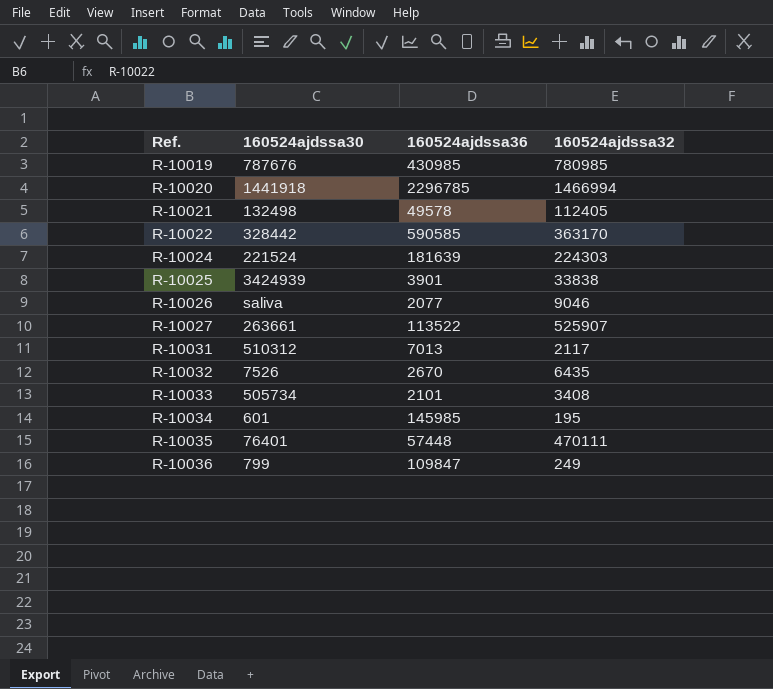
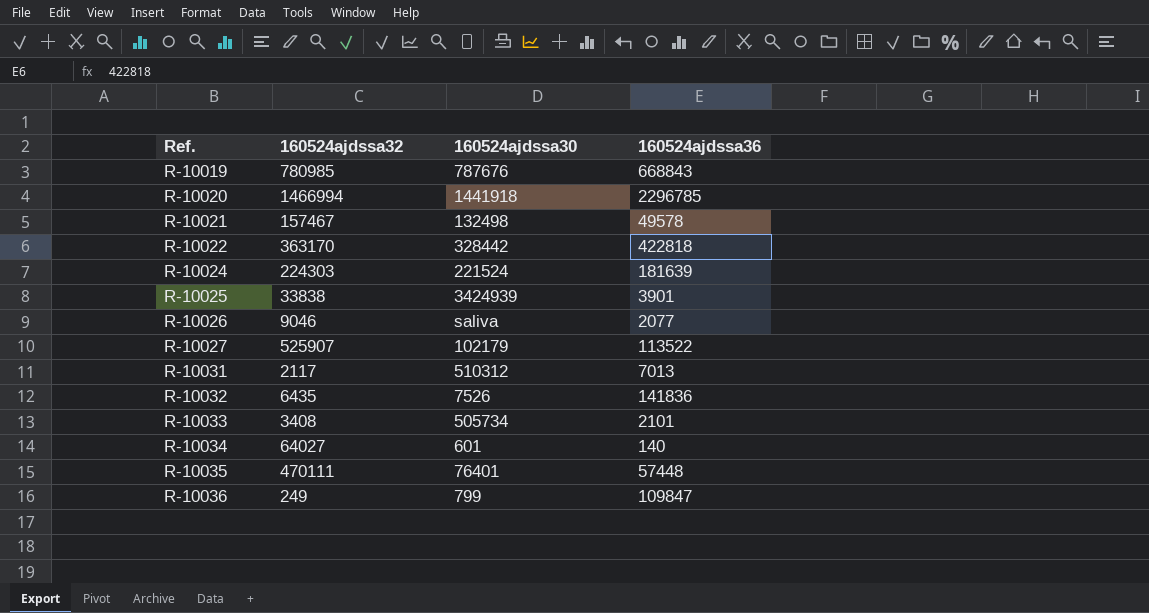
column 160524ajdssa32 | position: 4 -> 2
R-10019 | 160524ajdssa36: 430985 -> 668843
R-10021 | 160524ajdssa32: 112405 -> 157467
R-10022 | 160524ajdssa36: 590585 -> 422818
R-10027 | 160524ajdssa30: 263661 -> 102179
R-10032 | 160524ajdssa36: 2670 -> 141836
R-10034 | 160524ajdssa32: 195 -> 64027
R-10034 | 160524ajdssa36: 145985 -> 140

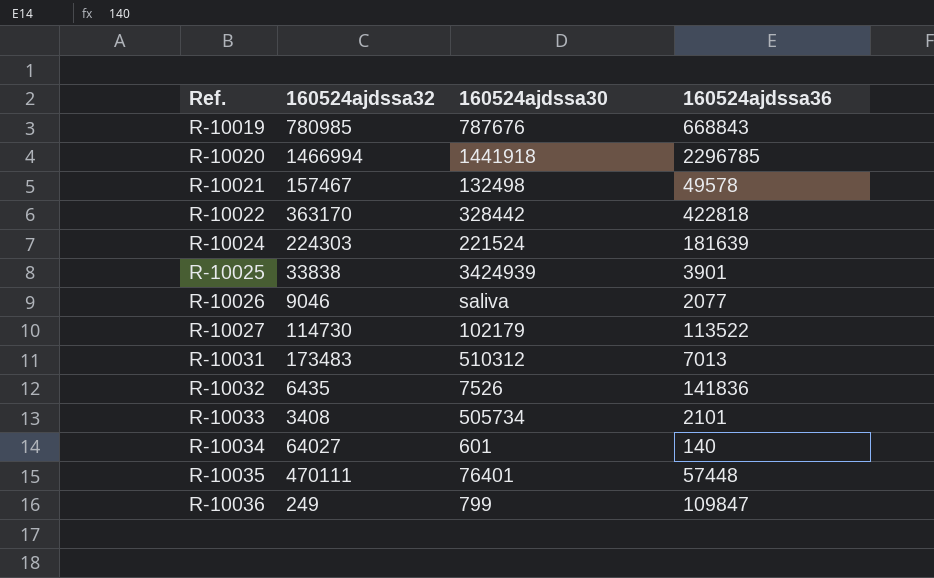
R-10027 | 160524ajdssa32: 525907 -> 114730
R-10031 | 160524ajdssa32: 2117 -> 173483

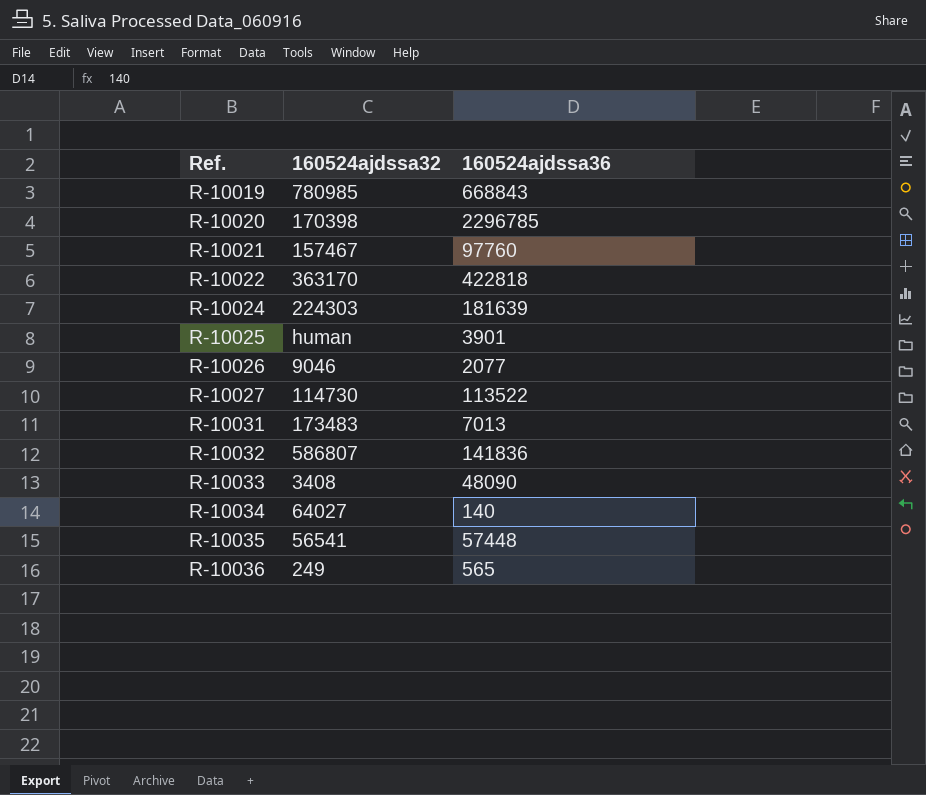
column 160524ajdssa30 | position: 3 -> none
R-10020 | 160524ajdssa32: 1466994 -> 170398
R-10021 | 160524ajdssa36: 49578 -> 97760
R-10025 | 160524ajdssa32: 33838 -> human
R-10032 | 160524ajdssa32: 6435 -> 586807
R-10033 | 160524ajdssa36: 2101 -> 48090
R-10035 | 160524ajdssa32: 470111 -> 56541
R-10036 | 160524ajdssa36: 109847 -> 565

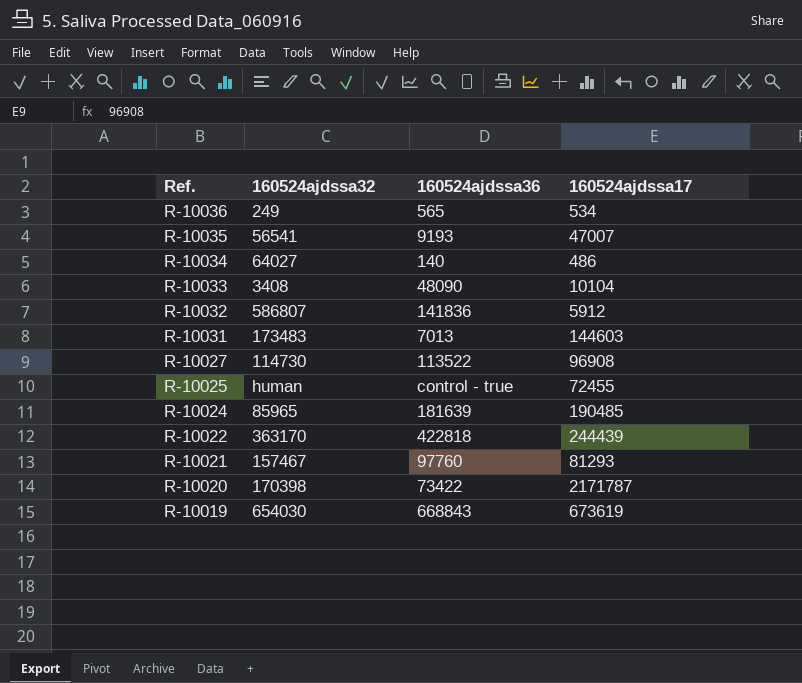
row order: Ref. ascending -> Ref. descending
column 160524ajdssa17 | position: none -> 4
row R-10026: 9046 | 2077 -> none
R-10035 | 160524ajdssa36: 57448 -> 9193
R-10025 | 160524ajdssa36: 3901 -> control - true
R-10024 | 160524ajdssa32: 224303 -> 85965
R-10020 | 160524ajdssa36: 2296785 -> 73422
R-10019 | 160524ajdssa32: 780985 -> 654030

